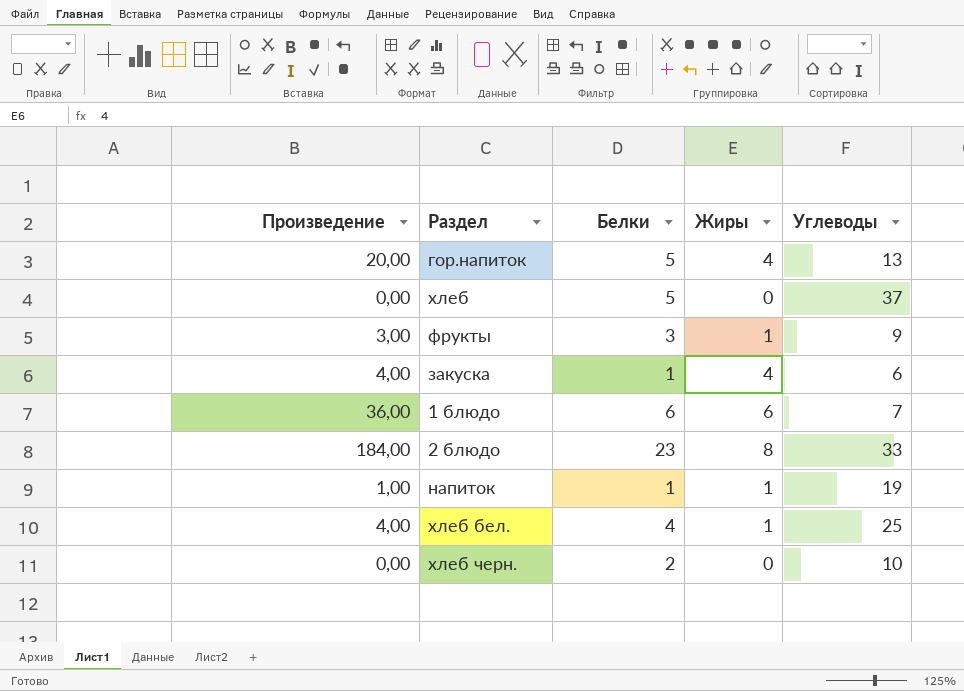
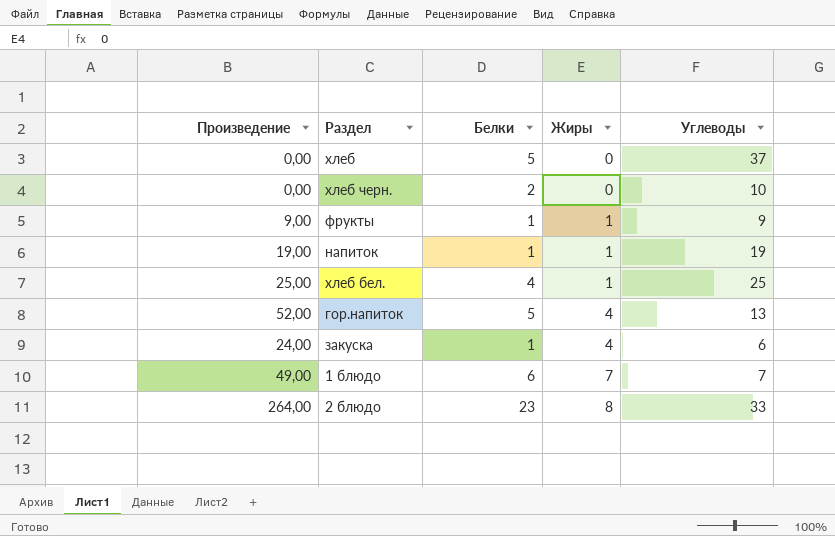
row order: none -> Жиры ascending
column Произведение | formula: [Белки] * [Жиры] -> [Жиры] * [Углеводы]
фрукты | Белки: 3 -> 1
1 блюдо | Жиры: 6 -> 7

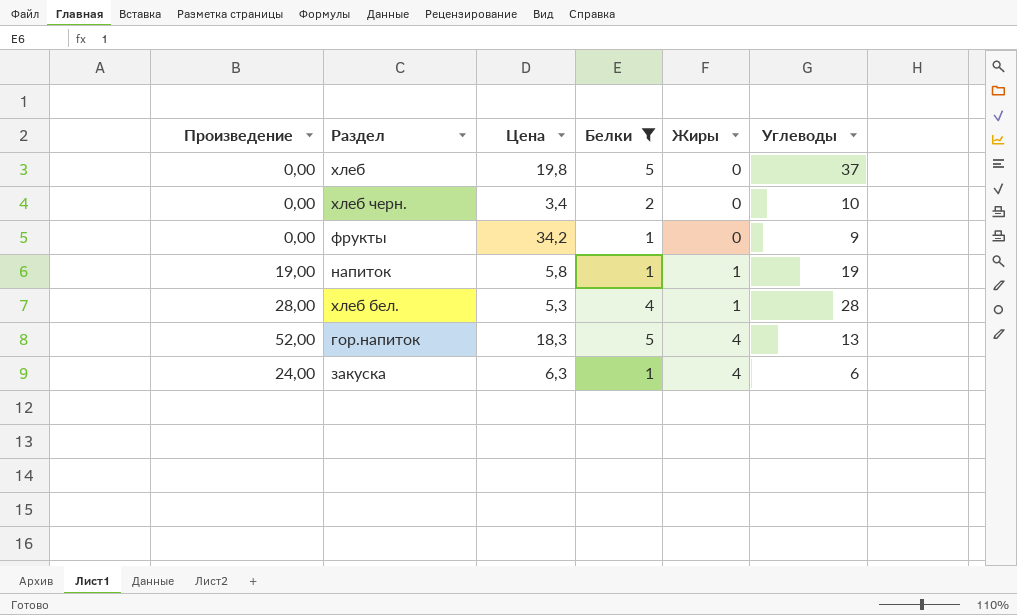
filter: none -> Белки <= 5
column Цена | position: none -> 3
фрукты | Произведение: 9,00 -> 0,00
фрукты | Жиры: 1 -> 0
хлеб бел. | Произведение: 25,00 -> 28,00
хлеб бел. | Углеводы: 25 -> 28

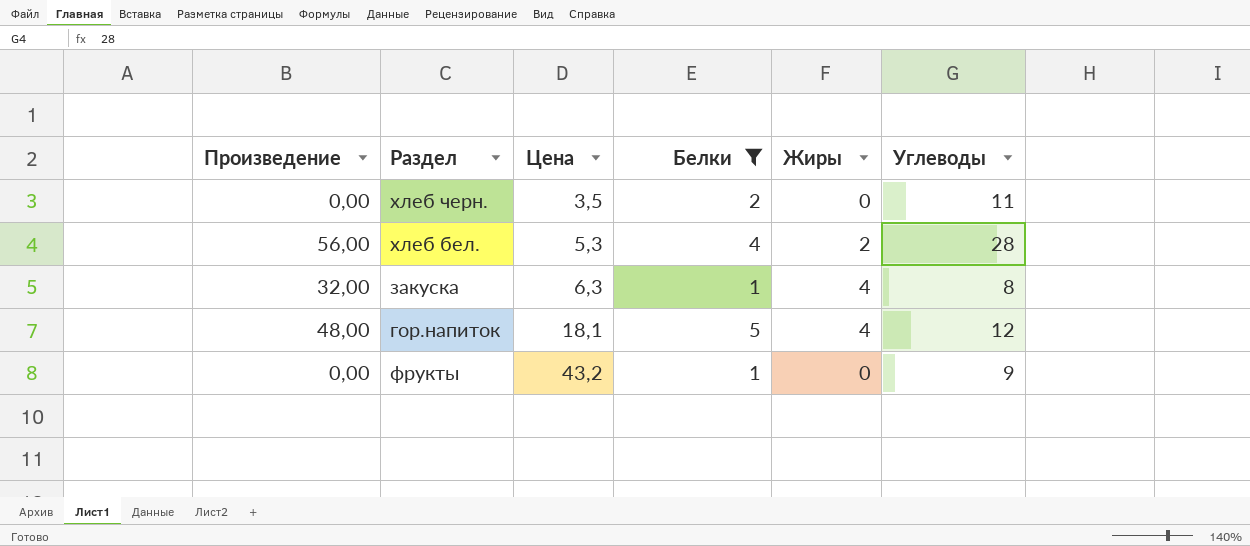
row order: Жиры ascending -> Цена ascending
row хлеб: 0,00 | 19,8 | 5 | 0 | 37 -> none
row напиток: 19,00 | 5,8 | 1 | 1 | 19 -> none
хлеб черн. | Цена: 3,4 -> 3,5
хлеб черн. | Углеводы: 10 -> 11
хлеб бел. | Произведение: 28,00 -> 56,00
хлеб бел. | Жиры: 1 -> 2
закуска | Произведение: 24,00 -> 32,00
закуска | Углеводы: 6 -> 8
гор.напиток | Произведение: 52,00 -> 48,00
гор.напиток | Цена: 18,3 -> 18,1
гор.напиток | Углеводы: 13 -> 12
фрукты | Цена: 34,2 -> 43,2

